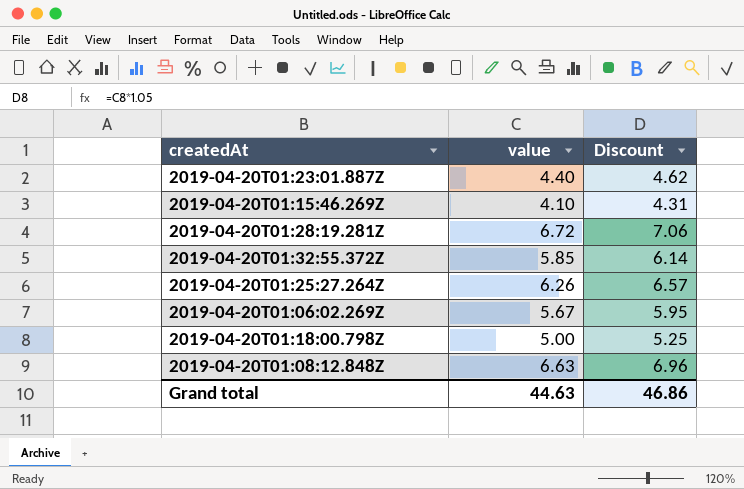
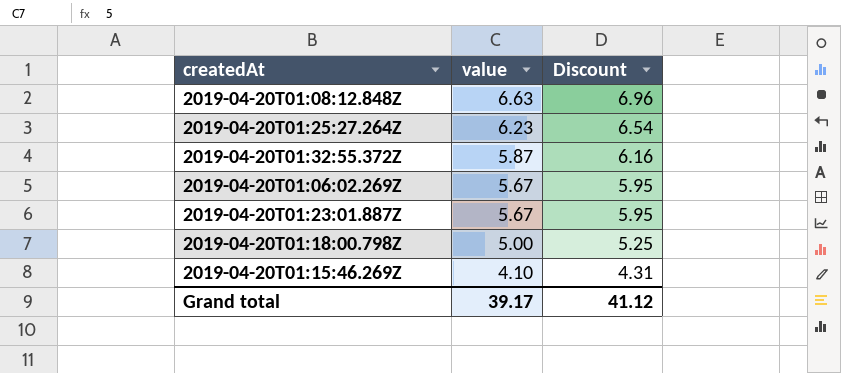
row order: none -> value descending
row 2019-04-20T01:28:19.281Z: 6.72 | 7.06 -> none
2019-04-20T01:25:27.264Z | value: 6.26 -> 6.23
2019-04-20T01:25:27.264Z | Discount: 6.57 -> 6.54
2019-04-20T01:32:55.372Z | value: 5.85 -> 5.87
2019-04-20T01:32:55.372Z | Discount: 6.14 -> 6.16
2019-04-20T01:23:01.887Z | value: 4.40 -> 5.67
2019-04-20T01:23:01.887Z | Discount: 4.62 -> 5.95
Grand total | value: 44.63 -> 39.17
Grand total | Discount: 46.86 -> 41.12

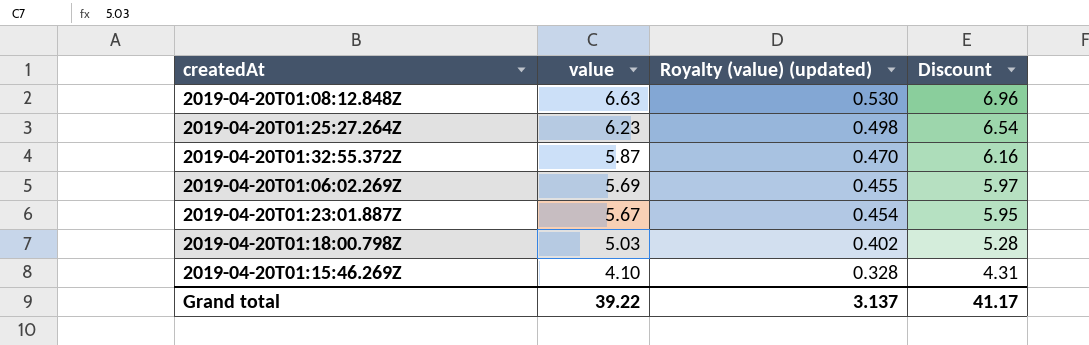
column Royalty (value) (updated) | formula: none -> [value] * 0.08
2019-04-20T01:06:02.269Z | value: 5.67 -> 5.69
2019-04-20T01:06:02.269Z | Discount: 5.95 -> 5.97
2019-04-20T01:18:00.798Z | value: 5.00 -> 5.03
2019-04-20T01:18:00.798Z | Discount: 5.25 -> 5.28
Grand total | value: 39.17 -> 39.22
Grand total | Discount: 41.12 -> 41.17

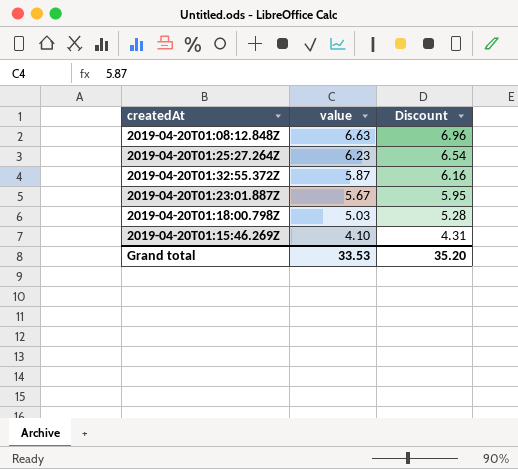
column Royalty (value) (updated) | formula: [value] * 0.08 -> none
row 2019-04-20T01:06:02.269Z: 5.69 | 0.455 | 5.97 -> none
Grand total | value: 39.22 -> 33.53
Grand total | Discount: 41.17 -> 35.20

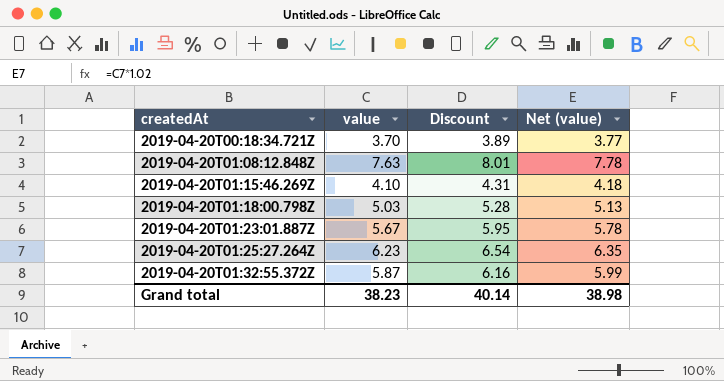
row order: value descending -> createdAt ascending
column Net (value) | formula: none -> [value] * 1.02
row 2019-04-20T00:18:34.721Z: none -> 3.70 | 3.89 | 3.77
2019-04-20T01:08:12.848Z | value: 6.63 -> 7.63
2019-04-20T01:08:12.848Z | Discount: 6.96 -> 8.01
Grand total | value: 33.53 -> 38.23
Grand total | Discount: 35.20 -> 40.14

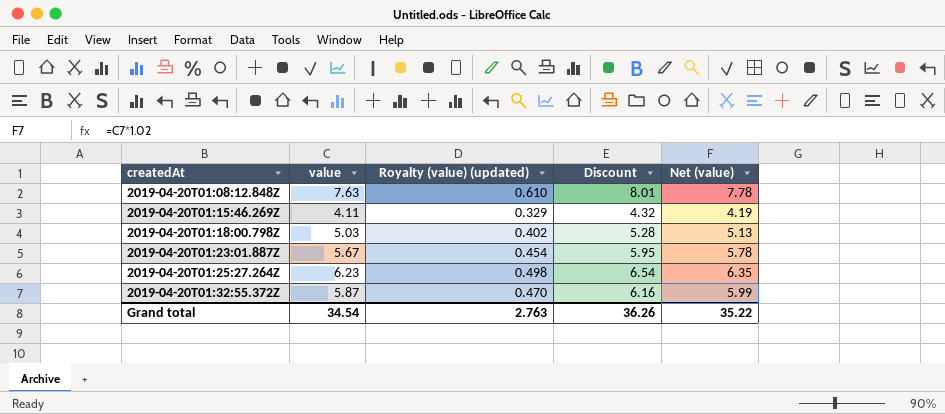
column Royalty (value) (updated) | formula: none -> [value] * 0.08
row 2019-04-20T00:18:34.721Z: 3.70 | 3.89 | 3.77 -> none
2019-04-20T01:15:46.269Z | value: 4.10 -> 4.11
2019-04-20T01:15:46.269Z | Discount: 4.31 -> 4.32
2019-04-20T01:15:46.269Z | Net (value): 4.18 -> 4.19
Grand total | value: 38.23 -> 34.54
Grand total | Discount: 40.14 -> 36.26
Grand total | Net (value): 38.98 -> 35.22

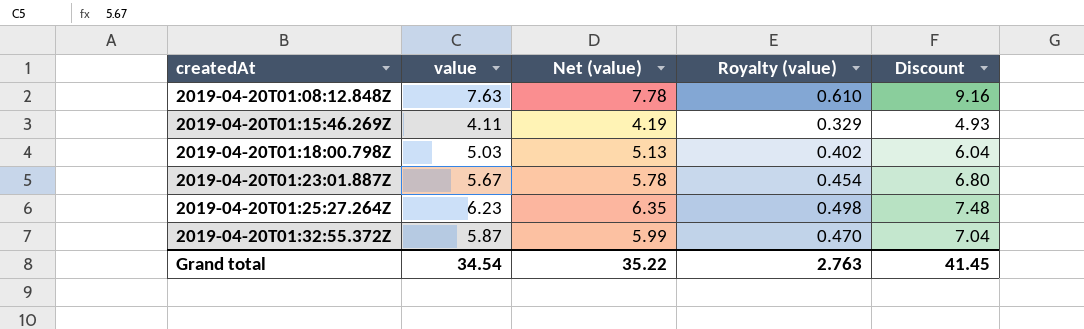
column Net (value) | position: 5 -> 3
column name: Royalty (value) (updated) -> Royalty (value)
column Discount | formula: [value] * 1.05 -> [value] * 1.2
Grand total | Discount: 36.26 -> 41.45

